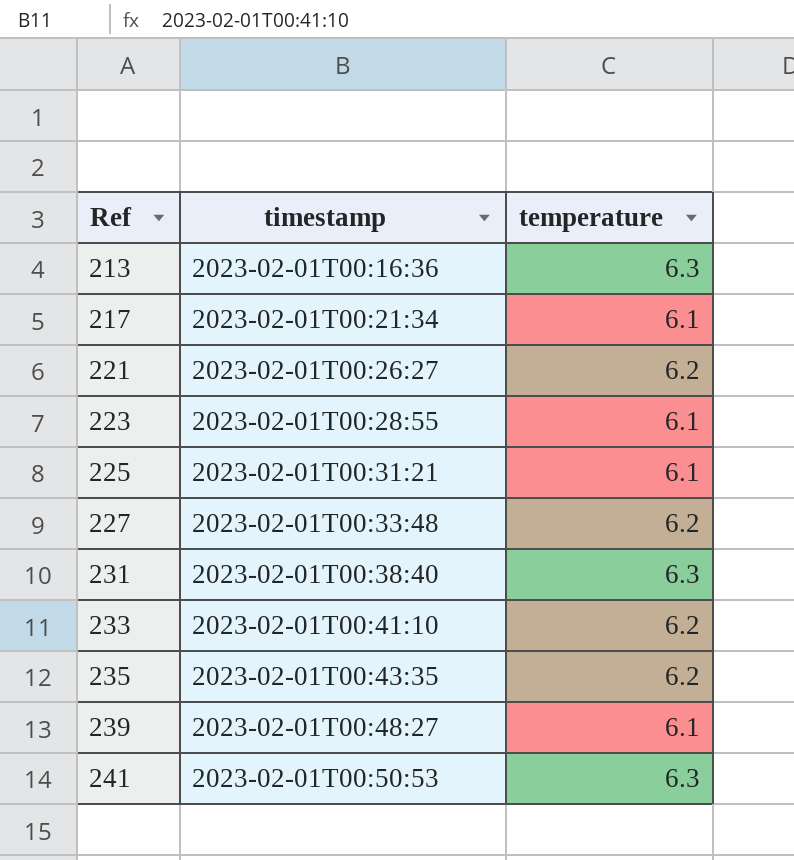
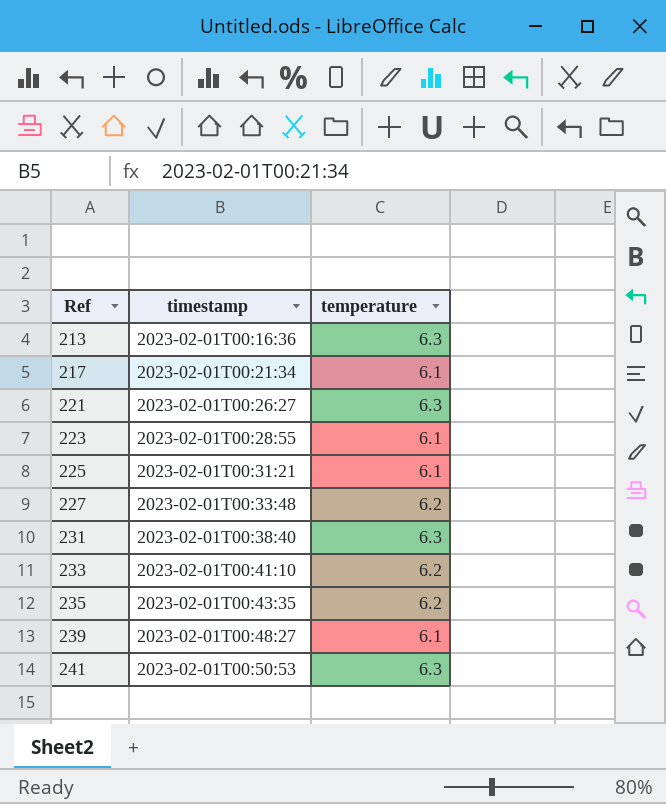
221 | temperature: 6.2 -> 6.3

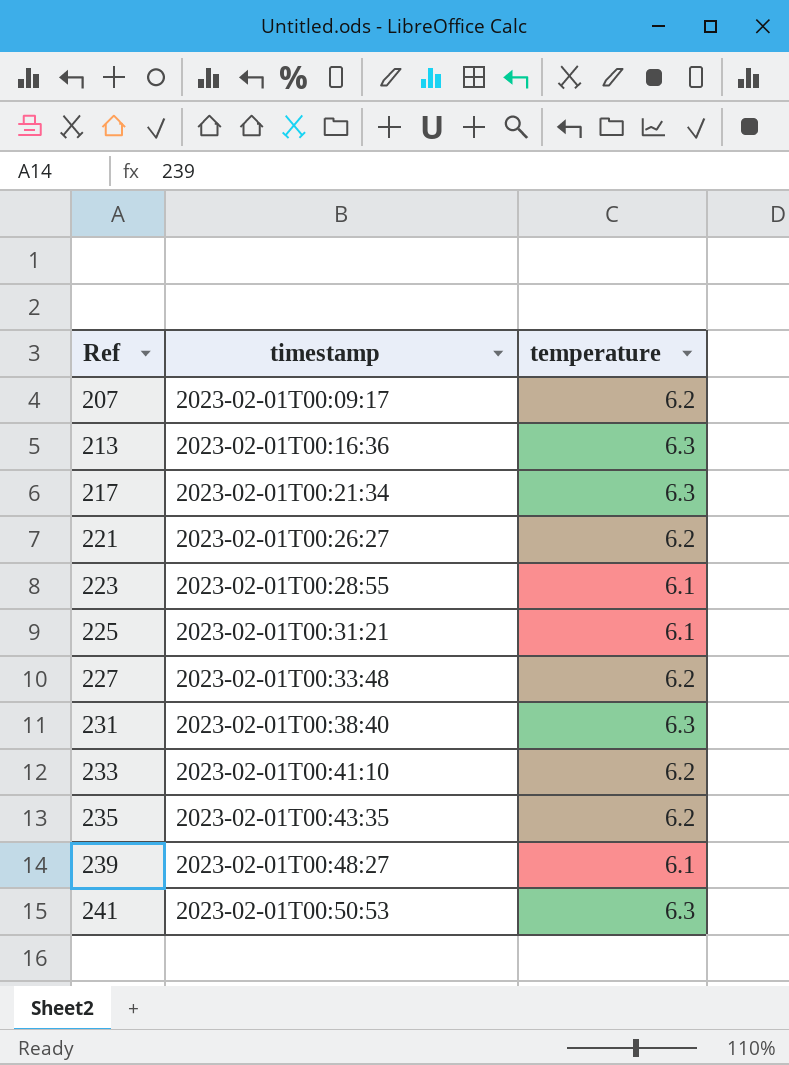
row 207: none -> 2023-02-01T00:09:17 | 6.2
217 | temperature: 6.1 -> 6.3
221 | temperature: 6.3 -> 6.2

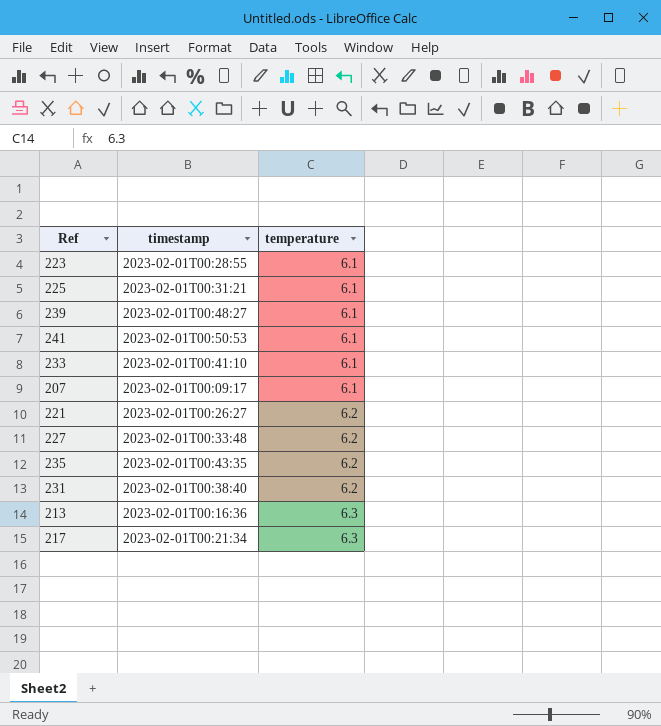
row order: Ref ascending -> temperature ascending
241 | temperature: 6.3 -> 6.1
233 | temperature: 6.2 -> 6.1
207 | temperature: 6.2 -> 6.1
231 | temperature: 6.3 -> 6.2

